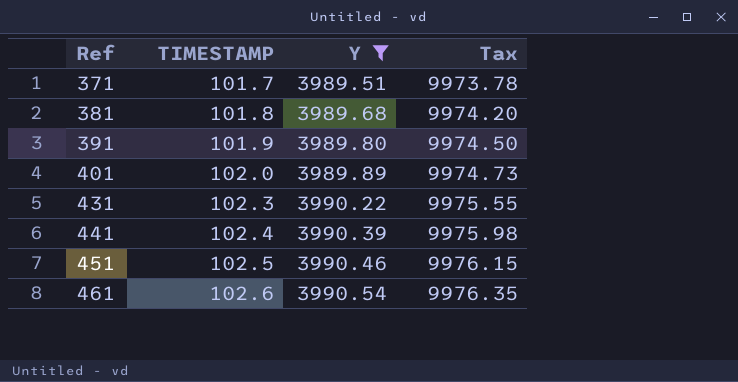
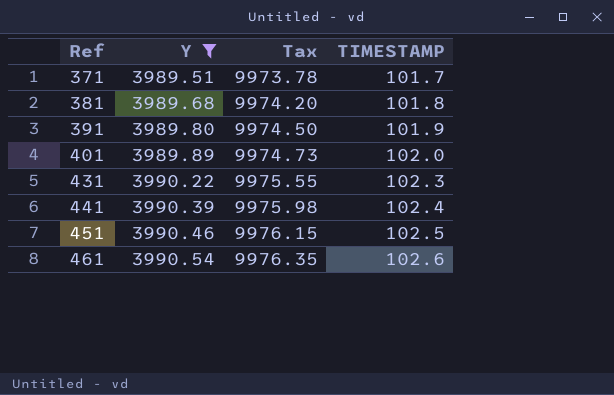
column TIMESTAMP | position: 2 -> 4

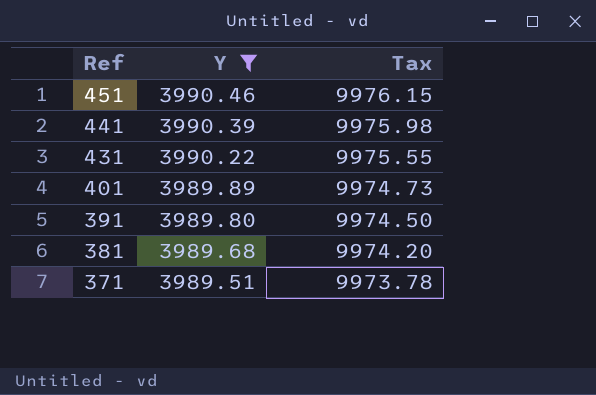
row order: Ref ascending -> Ref descending
column TIMESTAMP | position: 4 -> none
row 461: 3990.54 | 9976.35 | 102.6 -> none

